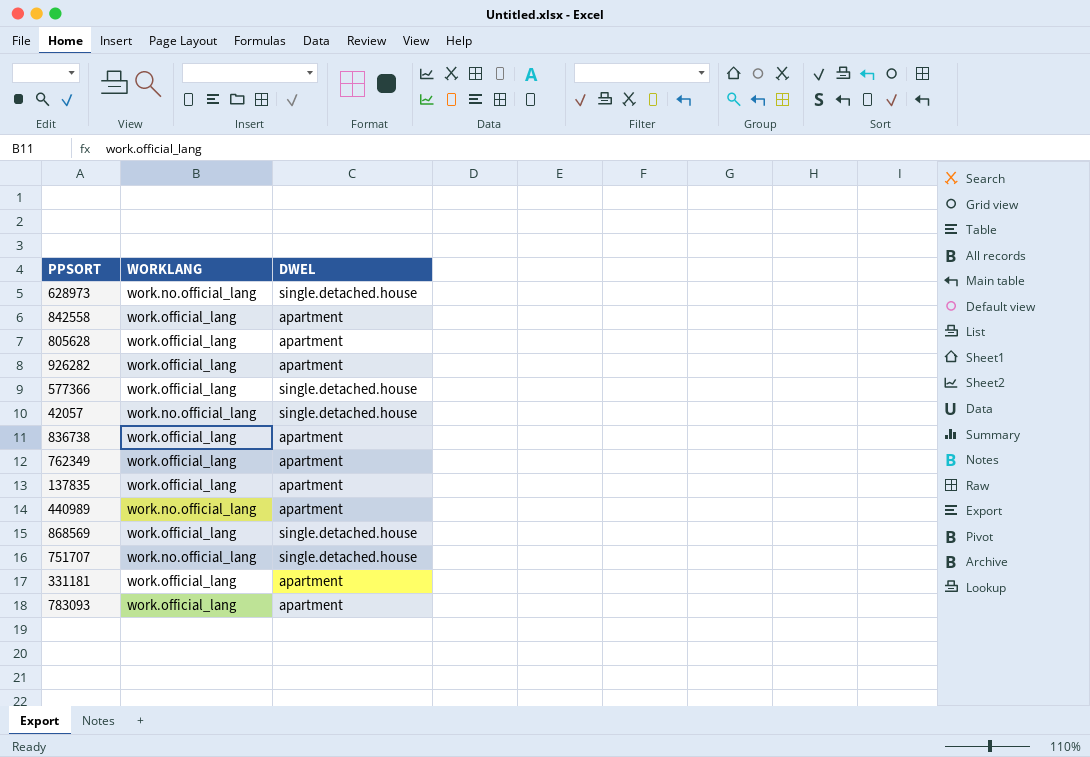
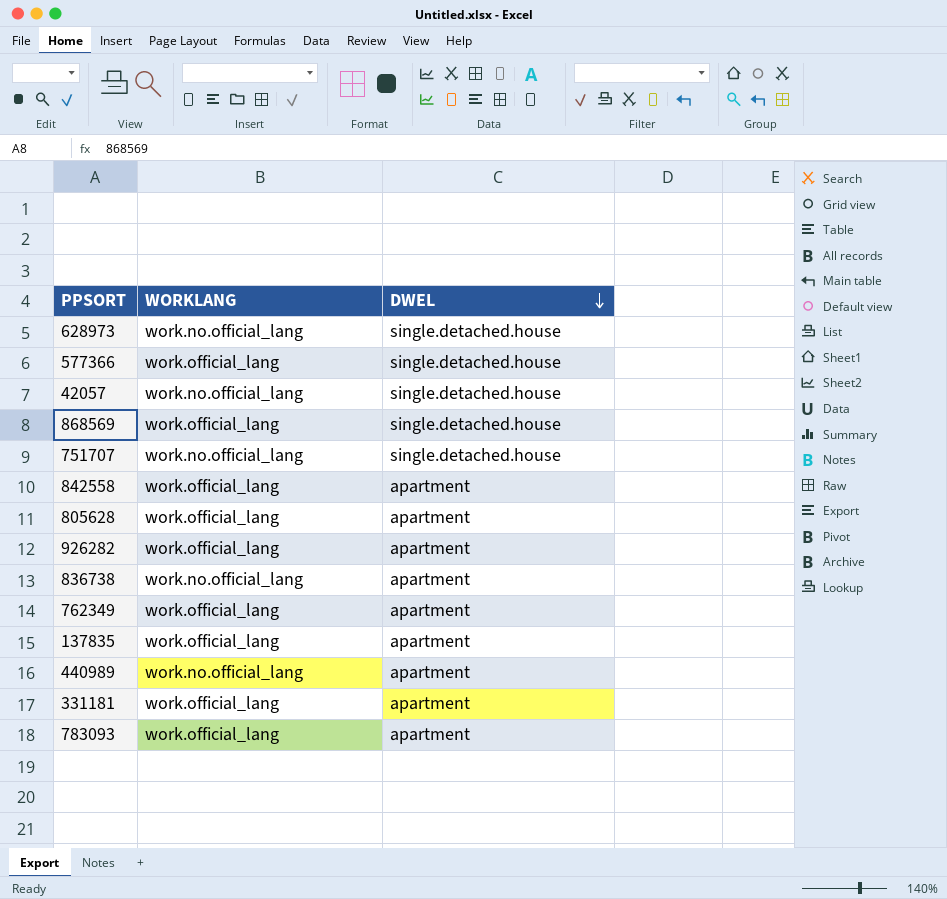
row order: none -> DWEL descending
836738 | WORKLANG: work.official_lang -> work.no.official_lang

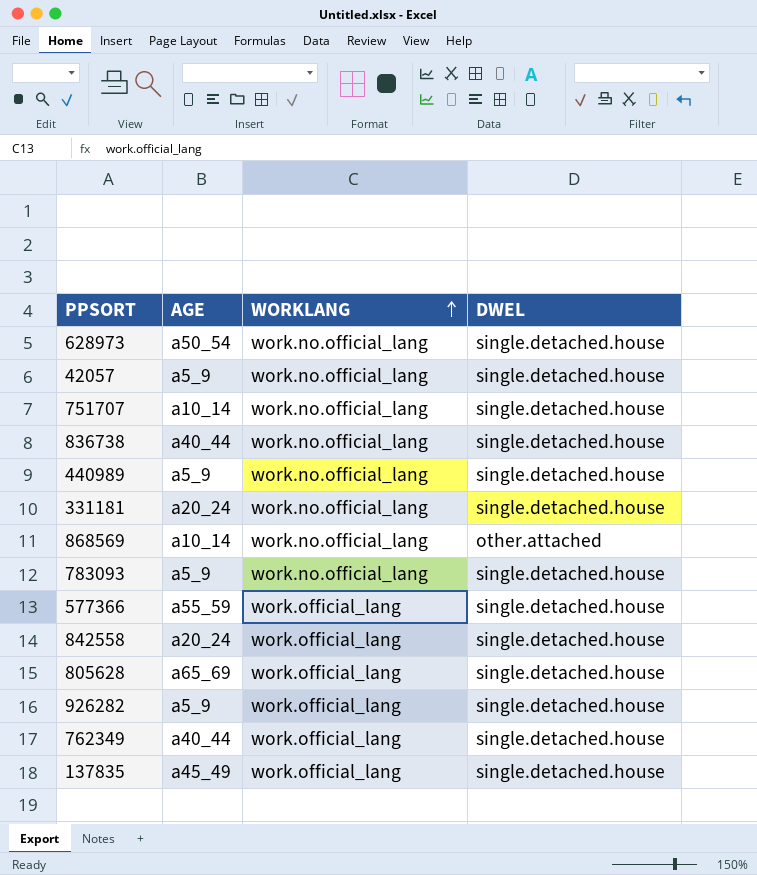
row order: DWEL descending -> WORKLANG ascending
column AGE | position: none -> 2
836738 | DWEL: apartment -> single.detached.house
440989 | DWEL: apartment -> single.detached.house
331181 | WORKLANG: work.official_lang -> work.no.official_lang
331181 | DWEL: apartment -> single.detached.house
868569 | WORKLANG: work.official_lang -> work.no.official_lang
868569 | DWEL: single.detached.house -> other.attached
783093 | WORKLANG: work.official_lang -> work.no.official_lang
783093 | DWEL: apartment -> single.detached.house
842558 | DWEL: apartment -> single.detached.house
805628 | DWEL: apartment -> single.detached.house
926282 | DWEL: apartment -> single.detached.house
762349 | DWEL: apartment -> single.detached.house
137835 | DWEL: apartment -> single.detached.house

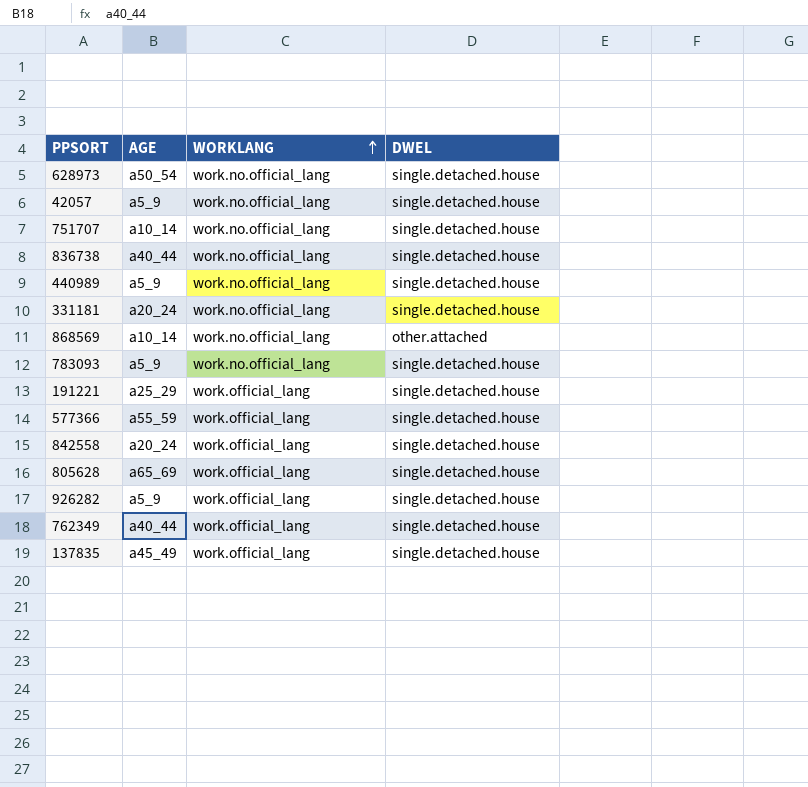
row 191221: none -> a25_29 | work.official_lang | single.detached.house

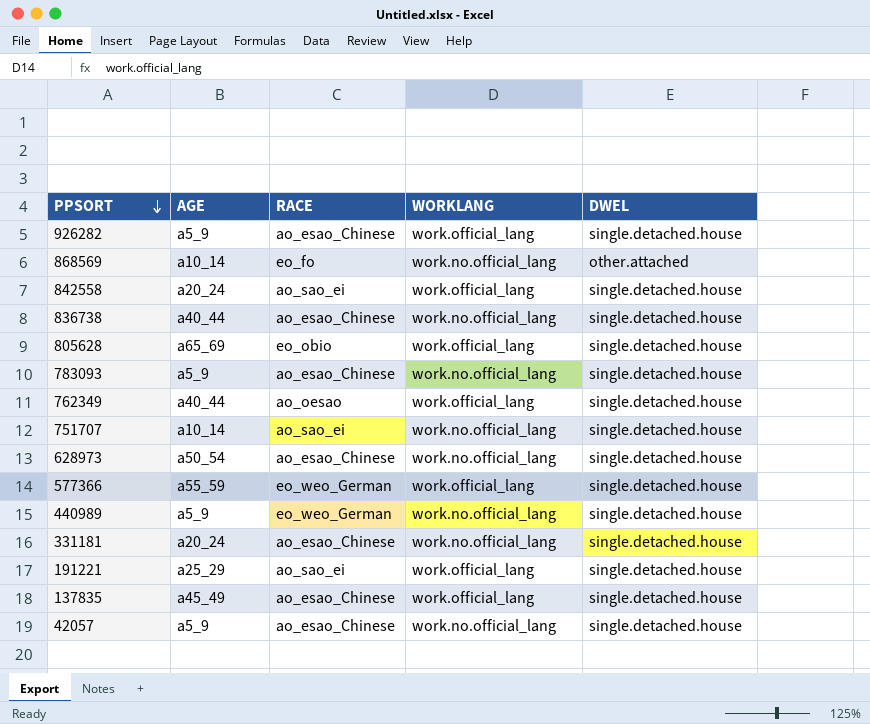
row order: WORKLANG ascending -> PPSORT descending
column RACE | position: none -> 3

